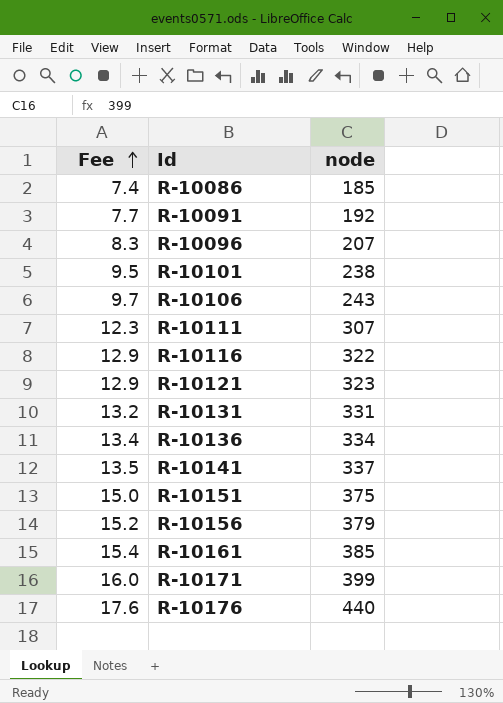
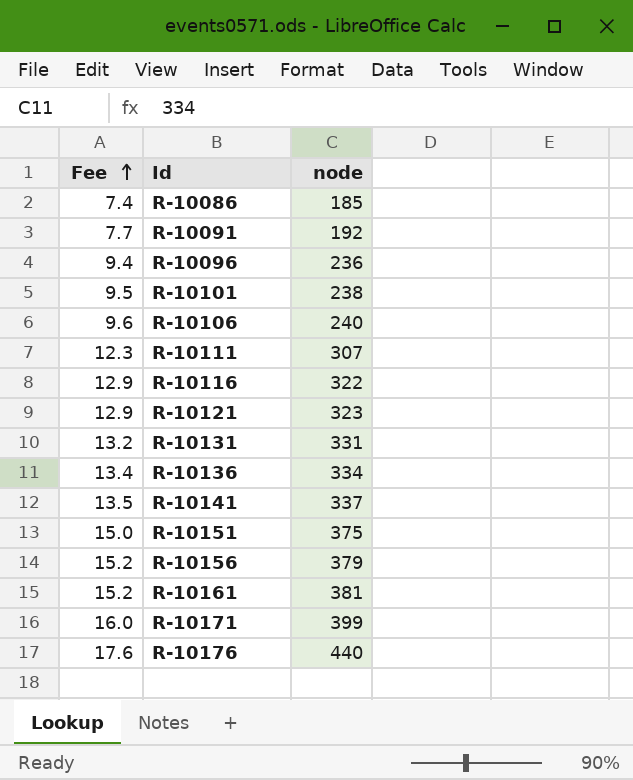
R-10096 | Fee: 8.3 -> 9.4
R-10096 | node: 207 -> 236
R-10106 | Fee: 9.7 -> 9.6
R-10106 | node: 243 -> 240
R-10161 | Fee: 15.4 -> 15.2
R-10161 | node: 385 -> 381

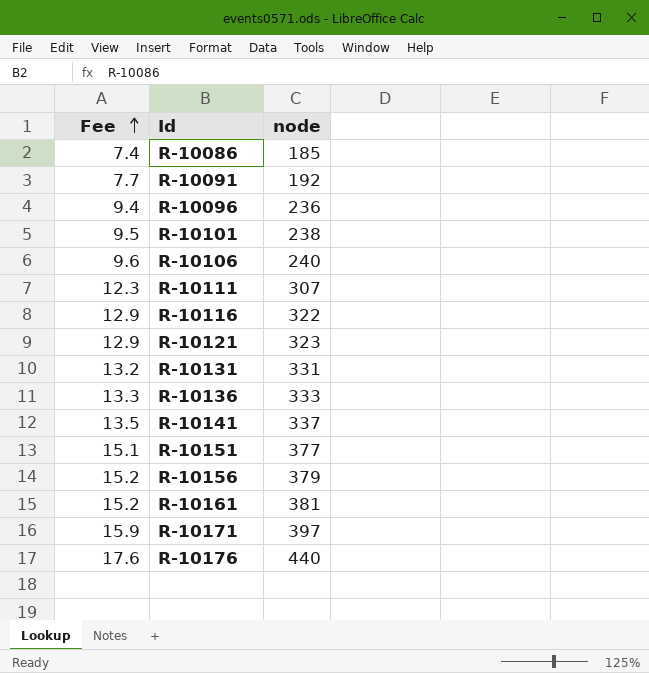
R-10136 | Fee: 13.4 -> 13.3
R-10136 | node: 334 -> 333
R-10151 | Fee: 15.0 -> 15.1
R-10151 | node: 375 -> 377
R-10171 | Fee: 16.0 -> 15.9
R-10171 | node: 399 -> 397

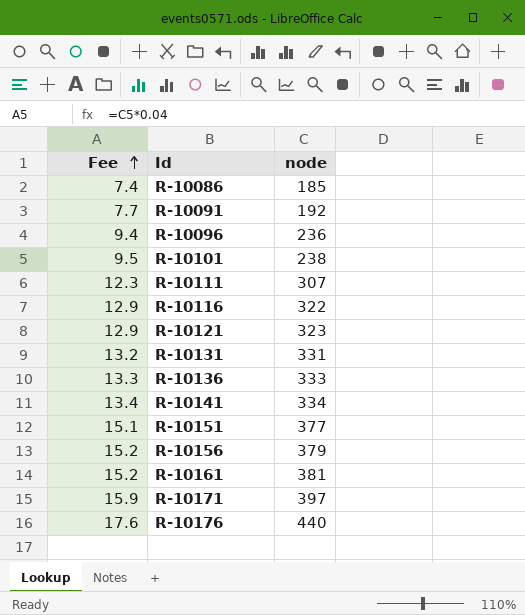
row R-10106: 9.6 | 240 -> none
R-10141 | Fee: 13.5 -> 13.4
R-10141 | node: 337 -> 334

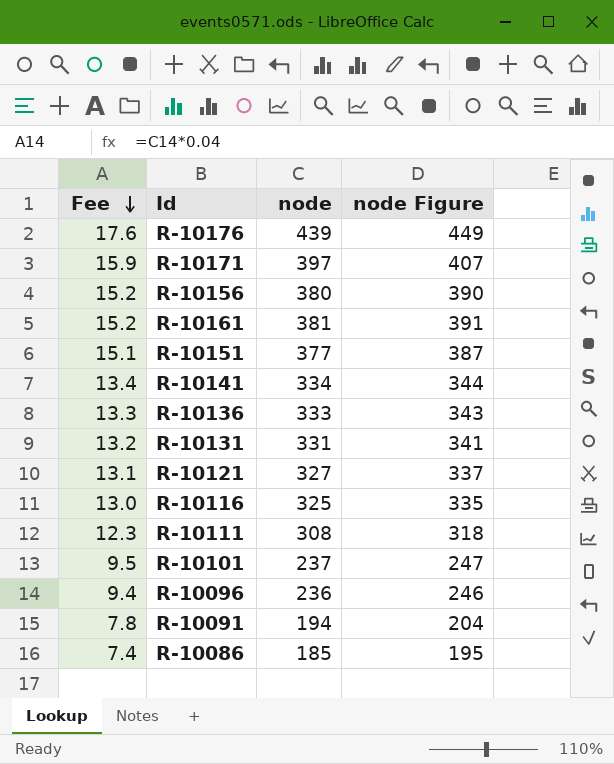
row order: Fee ascending -> Fee descending
column node Figure | formula: none -> [node] + 10
R-10176 | node: 440 -> 439
R-10156 | node: 379 -> 380
R-10121 | Fee: 12.9 -> 13.1
R-10121 | node: 323 -> 327
R-10116 | Fee: 12.9 -> 13.0
R-10116 | node: 322 -> 325
R-10111 | node: 307 -> 308
R-10101 | node: 238 -> 237
R-10091 | Fee: 7.7 -> 7.8
R-10091 | node: 192 -> 194

